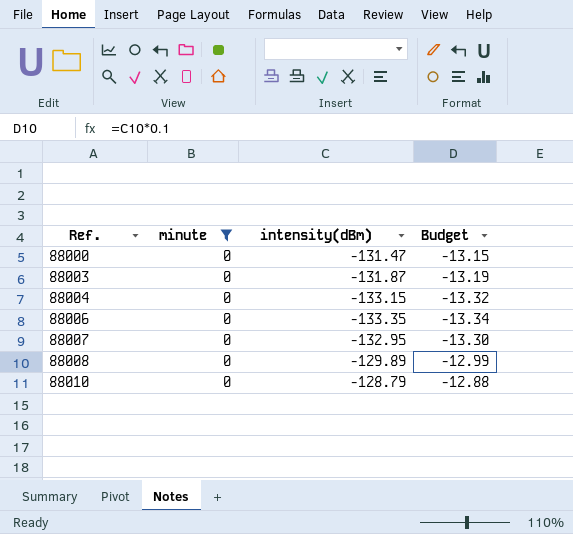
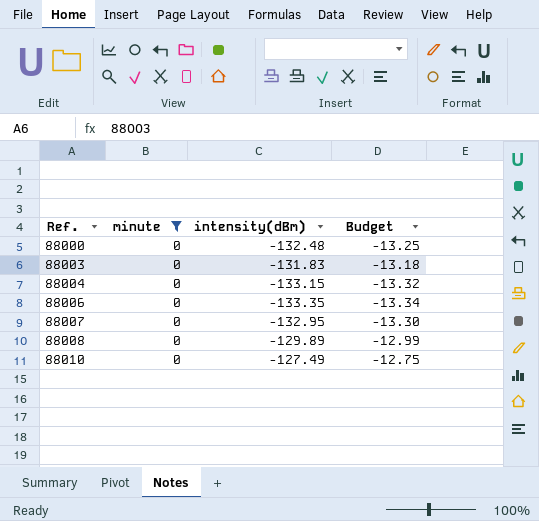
88000 | intensity(dBm): -131.47 -> -132.48
88000 | Budget: -13.15 -> -13.25
88003 | intensity(dBm): -131.87 -> -131.83
88003 | Budget: -13.19 -> -13.18
88010 | intensity(dBm): -128.79 -> -127.49
88010 | Budget: -12.88 -> -12.75

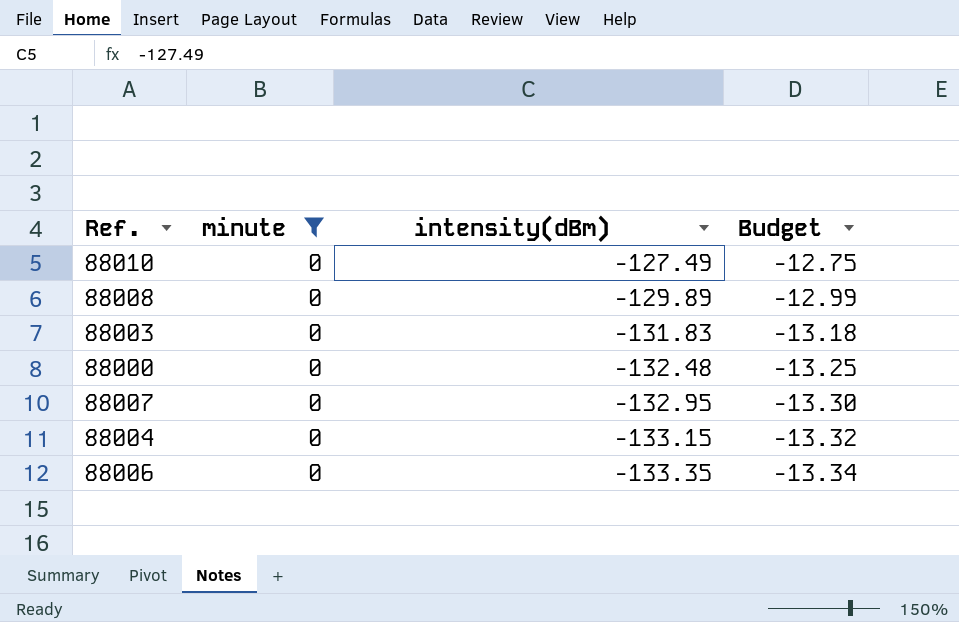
row order: Ref. ascending -> intensity(dBm) descending

